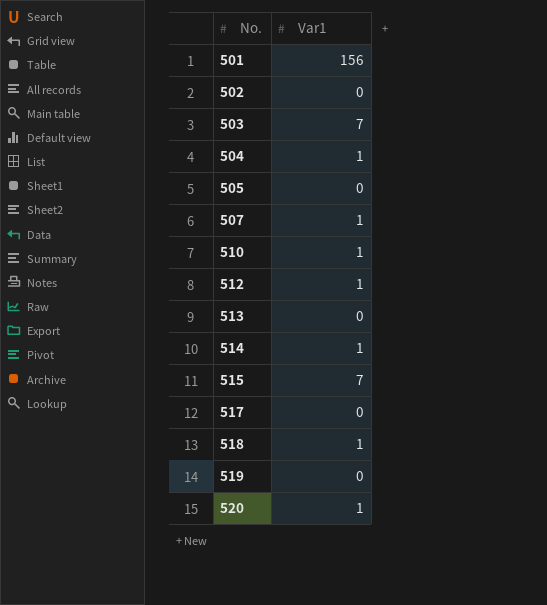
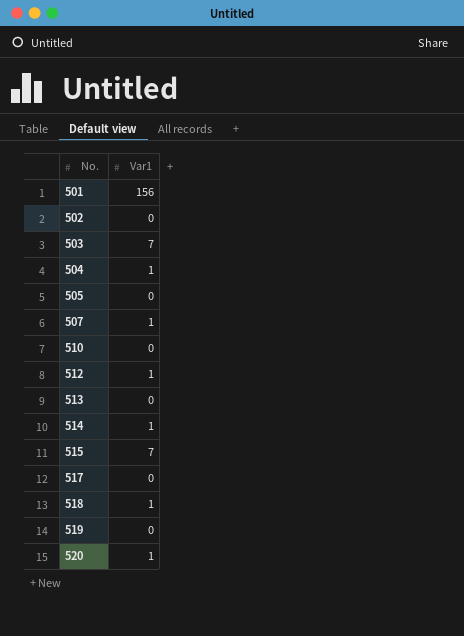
510 | Var1: 1 -> 0

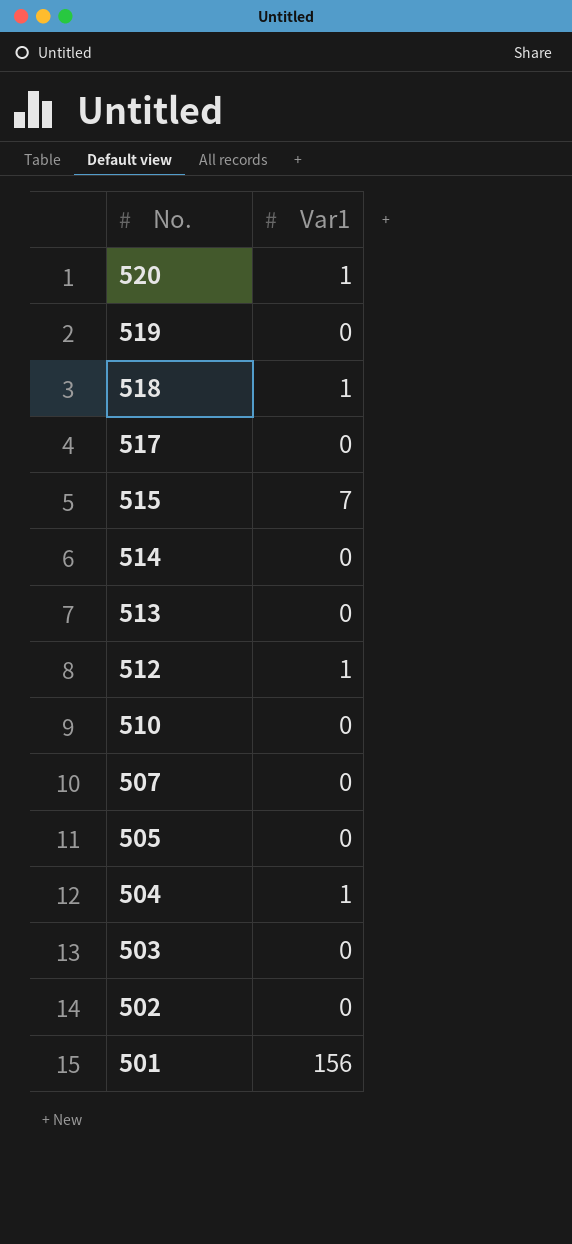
row order: No. ascending -> No. descending
514 | Var1: 1 -> 0
507 | Var1: 1 -> 0
503 | Var1: 7 -> 0

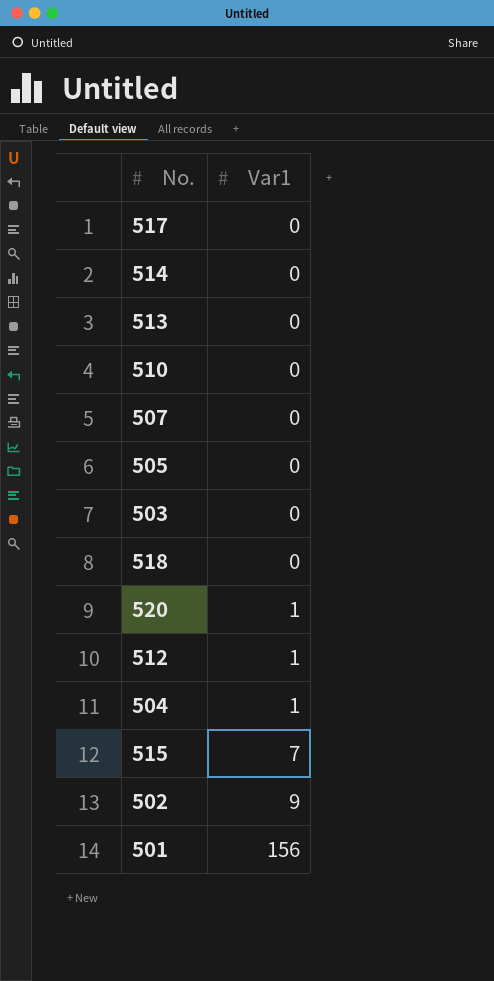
row order: No. descending -> Var1 ascending
row 519: 0 -> none
518 | Var1: 1 -> 0
502 | Var1: 0 -> 9

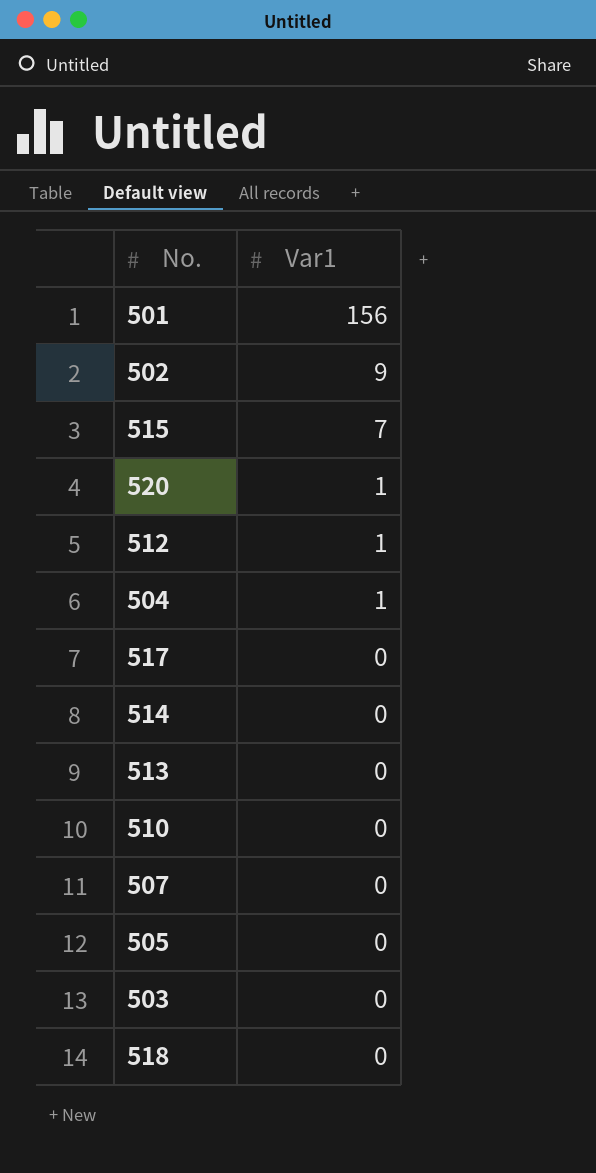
row order: Var1 ascending -> Var1 descending

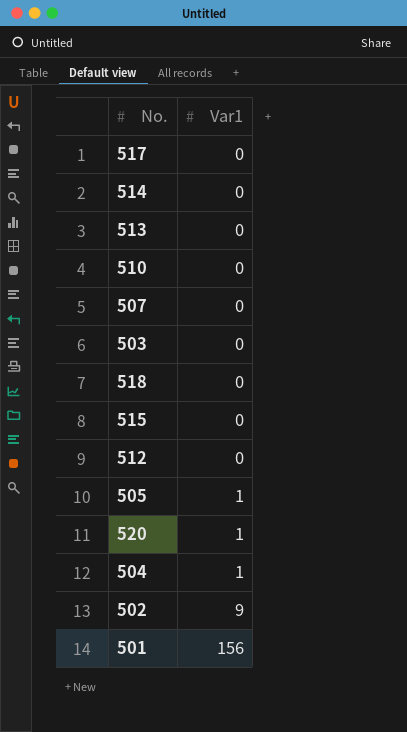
row order: Var1 descending -> Var1 ascending
515 | Var1: 7 -> 0
512 | Var1: 1 -> 0
505 | Var1: 0 -> 1

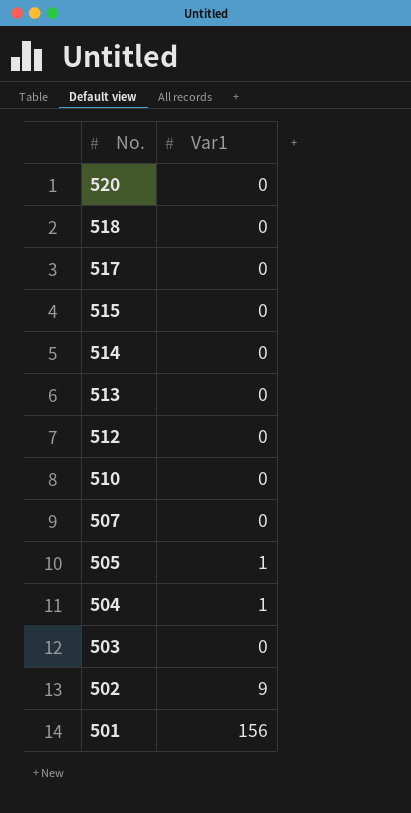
row order: Var1 ascending -> No. descending
520 | Var1: 1 -> 0

